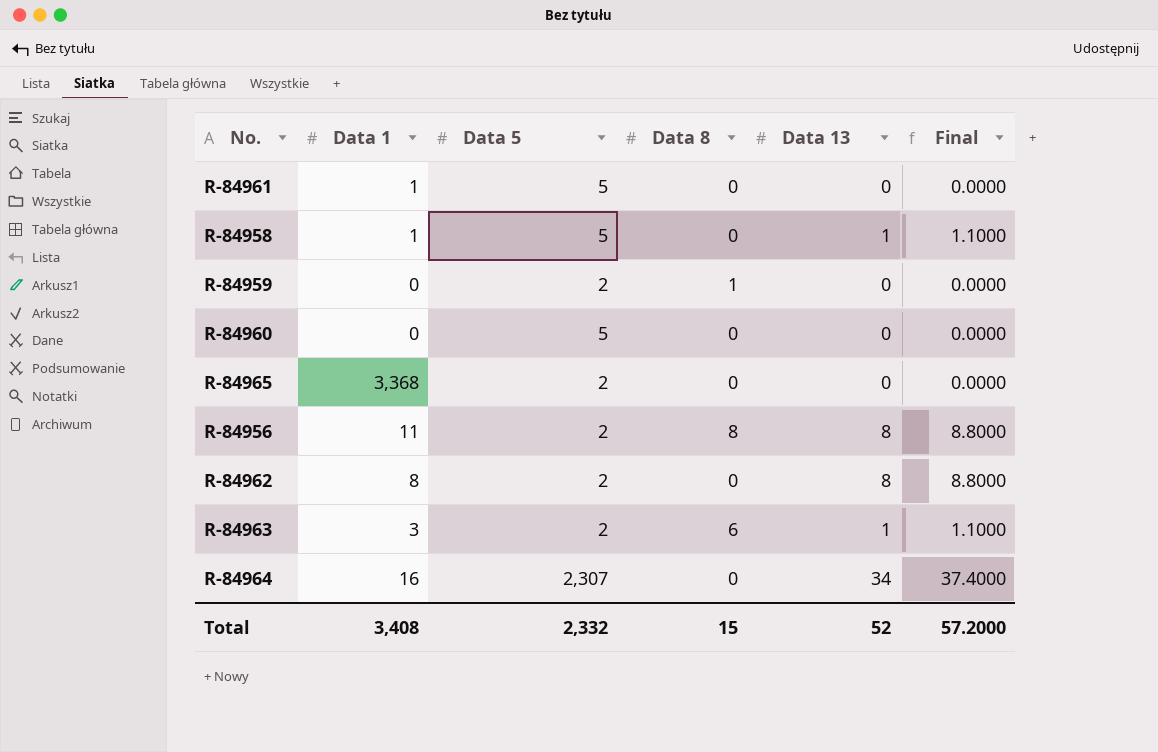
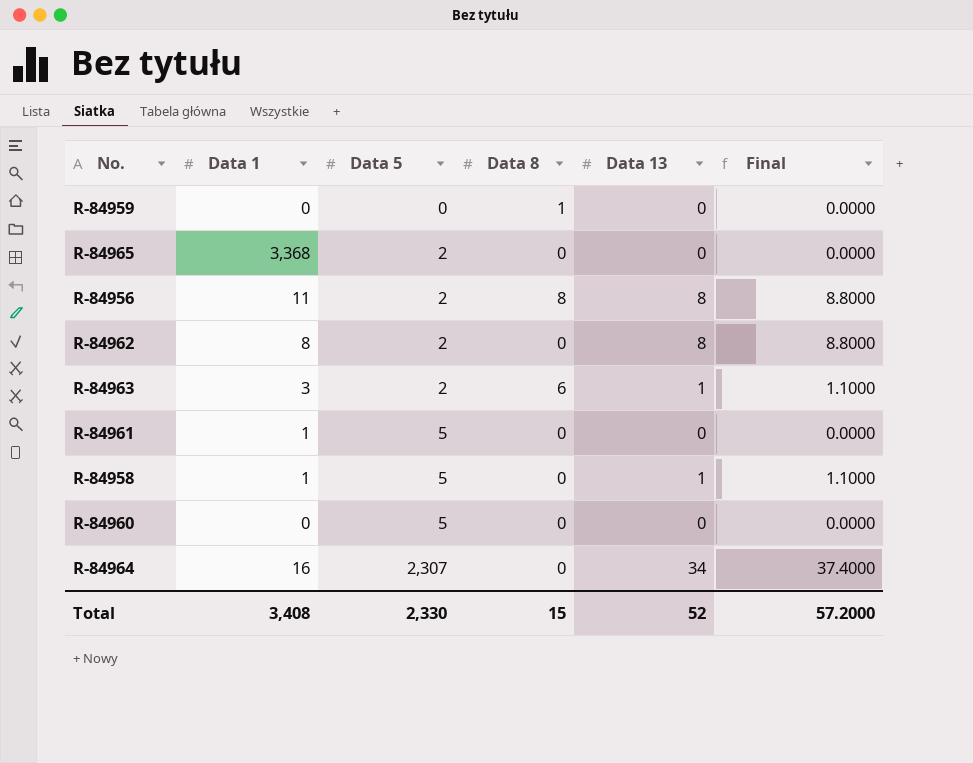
row order: none -> Data 5 ascending
R-84959 | Data 5: 2 -> 0
Total | Data 5: 2,332 -> 2,330

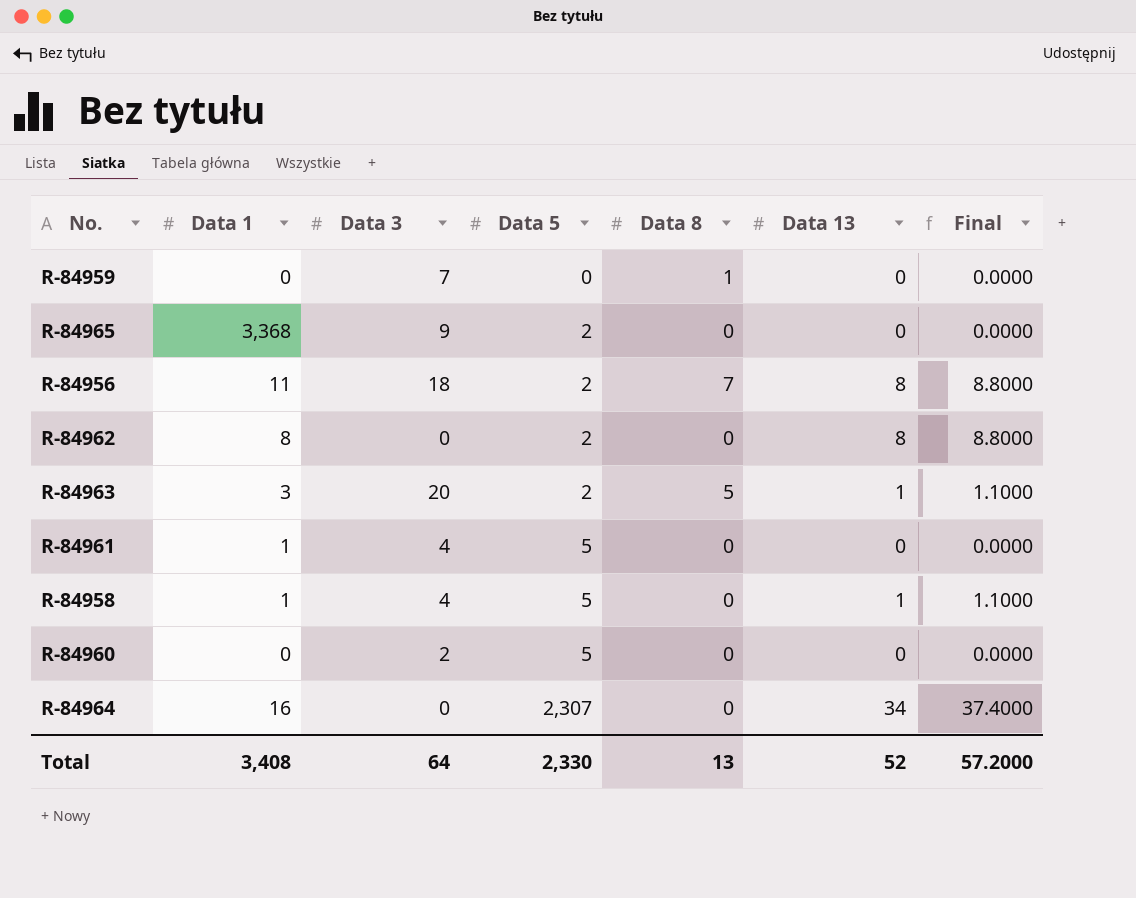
column Data 3 | position: none -> 3
R-84956 | Data 8: 8 -> 7
R-84963 | Data 8: 6 -> 5
Total | Data 8: 15 -> 13

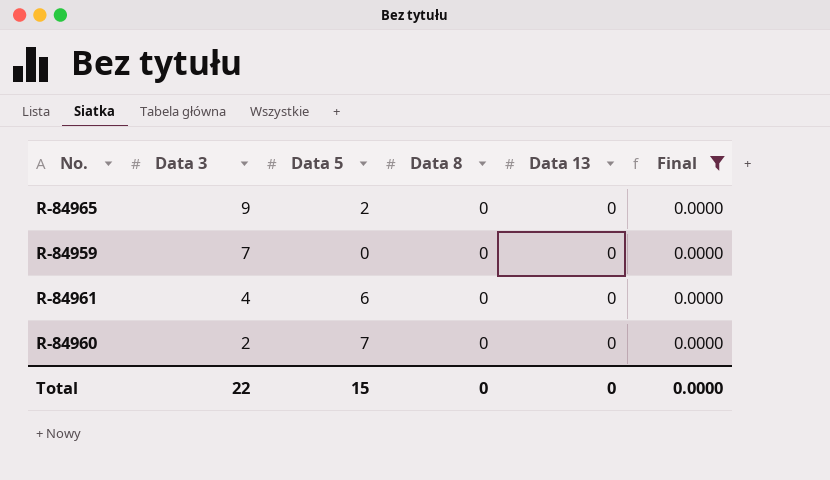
filter: none -> Final = 0.0000
row order: Data 5 ascending -> Data 3 descending
column Data 1 | position: 2 -> none
R-84959 | Data 8: 1 -> 0
R-84961 | Data 5: 5 -> 6
R-84960 | Data 5: 5 -> 7
Total | Data 3: 64 -> 22
Total | Data 5: 2,330 -> 15
Total | Data 8: 13 -> 0
Total | Data 13: 52 -> 0
Total | Final: 57.2000 -> 0.0000

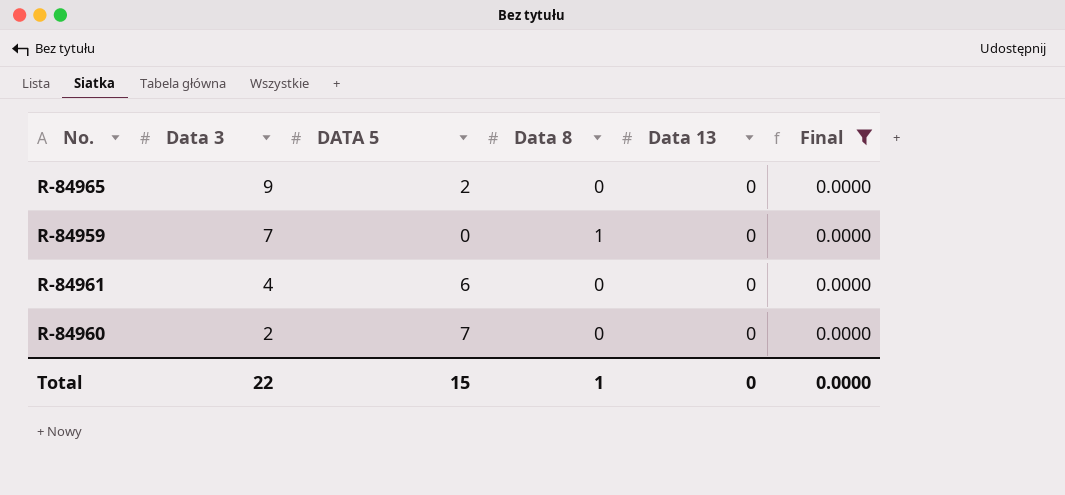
column name: Data 5 -> DATA 5
R-84959 | Data 8: 0 -> 1
Total | Data 8: 0 -> 1

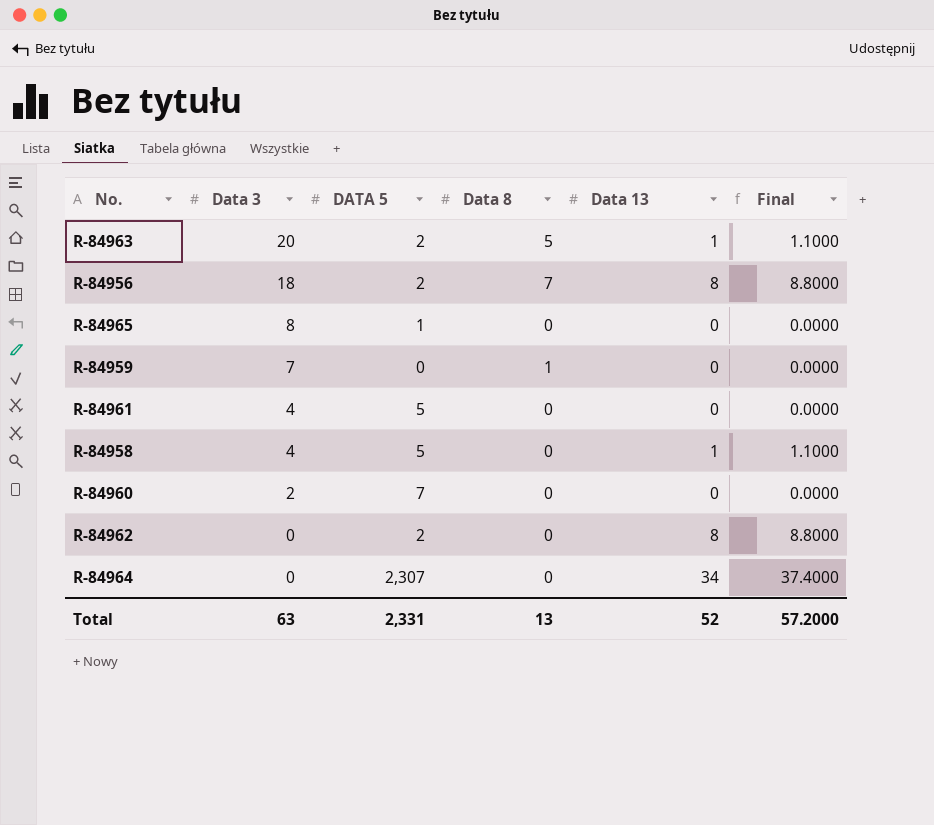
filter: Final = 0.0000 -> none
R-84965 | Data 3: 9 -> 8
R-84965 | DATA 5: 2 -> 1
R-84961 | DATA 5: 6 -> 5
Total | Data 3: 22 -> 63
Total | DATA 5: 15 -> 2,331
Total | Data 8: 1 -> 13
Total | Data 13: 0 -> 52
Total | Final: 0.0000 -> 57.2000

